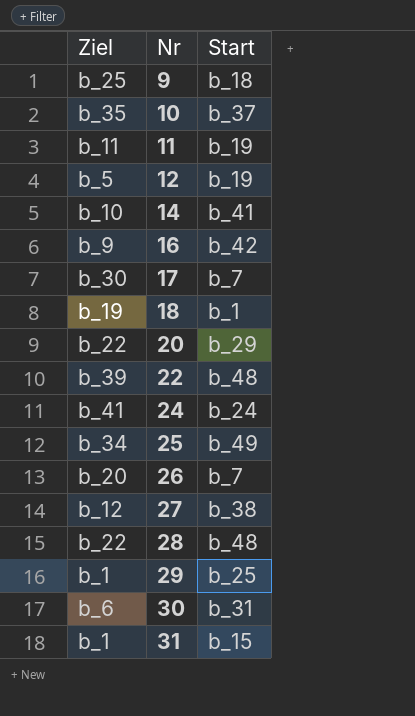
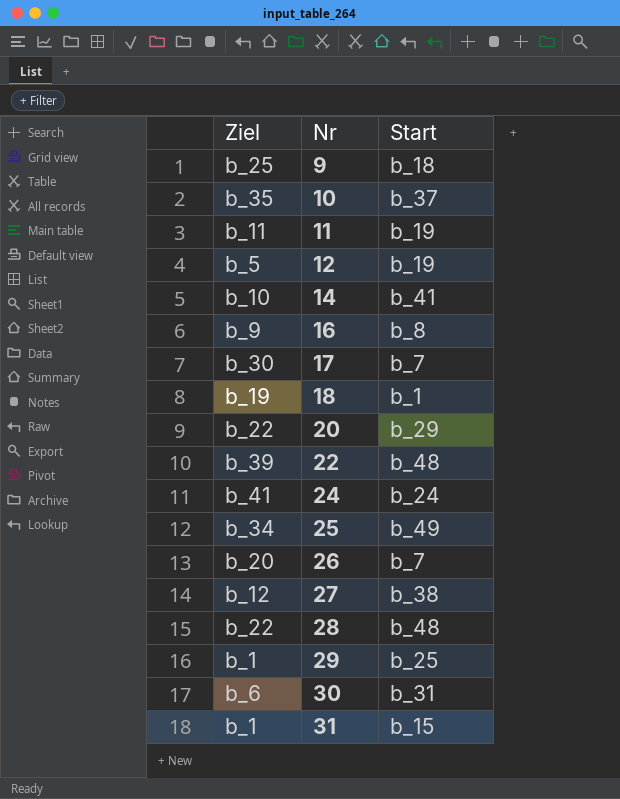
16 | Start: b_42 -> b_8

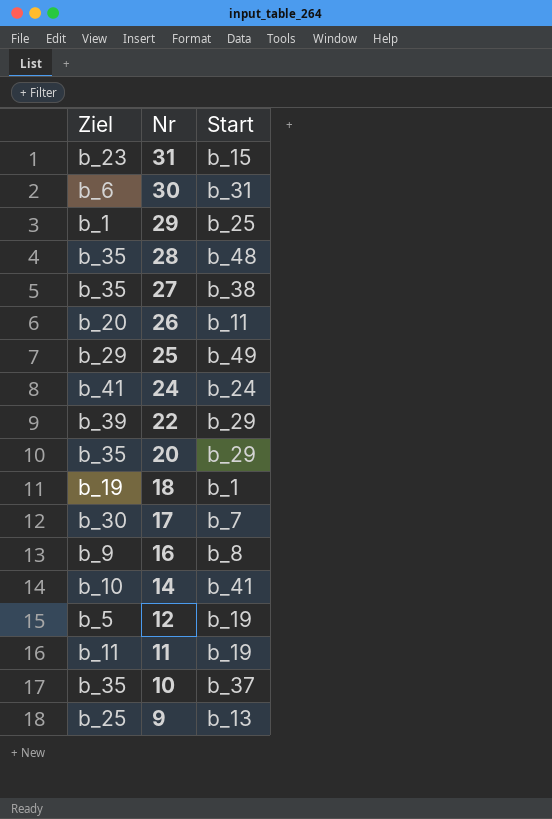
row order: Nr ascending -> Nr descending
31 | Ziel: b_1 -> b_23
28 | Ziel: b_22 -> b_35
27 | Ziel: b_12 -> b_35
26 | Start: b_7 -> b_11
25 | Ziel: b_34 -> b_29
22 | Start: b_48 -> b_29
20 | Ziel: b_22 -> b_35
9 | Start: b_18 -> b_13

